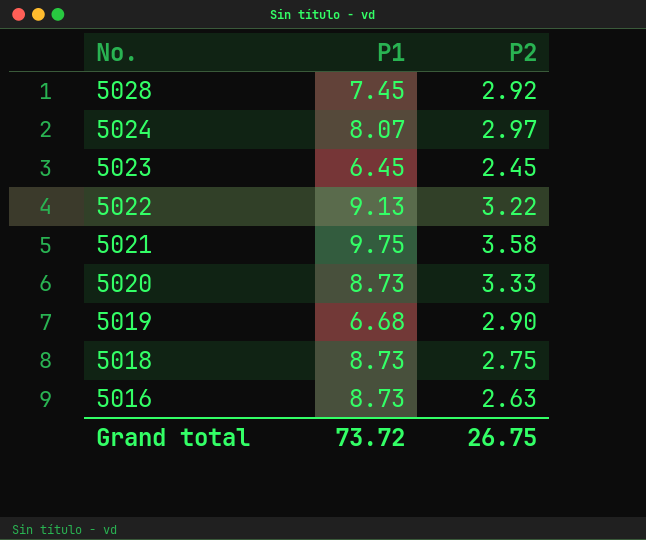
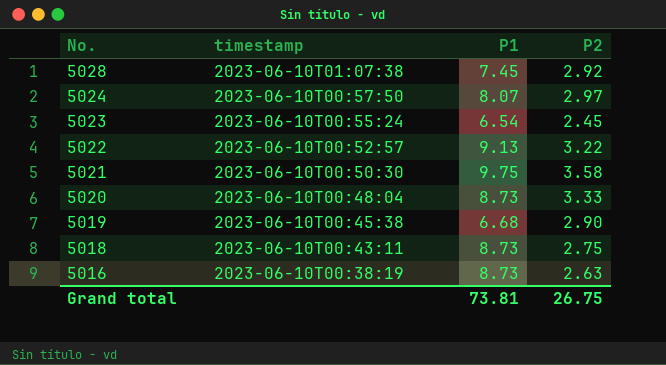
column timestamp | position: none -> 2
5023 | P1: 6.45 -> 6.54
Grand total | P1: 73.72 -> 73.81

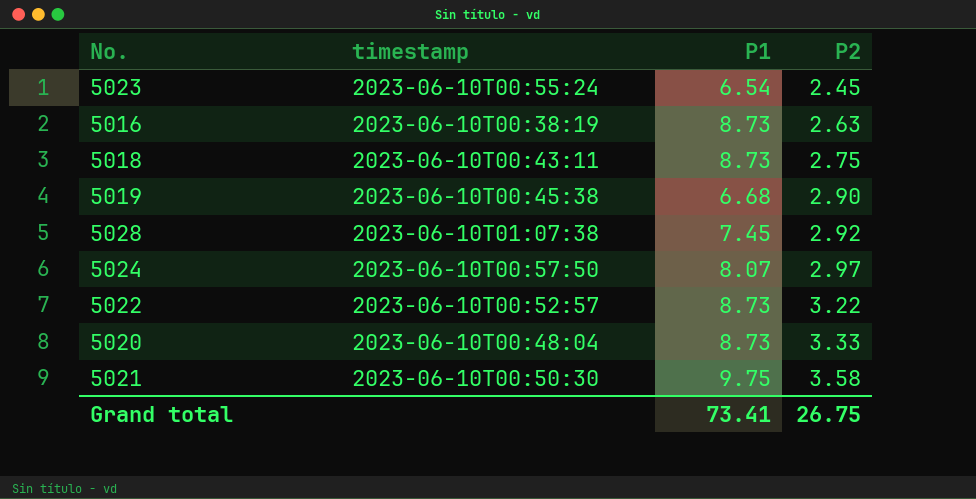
row order: No. descending -> P2 ascending
5022 | P1: 9.13 -> 8.73
Grand total | P1: 73.81 -> 73.41

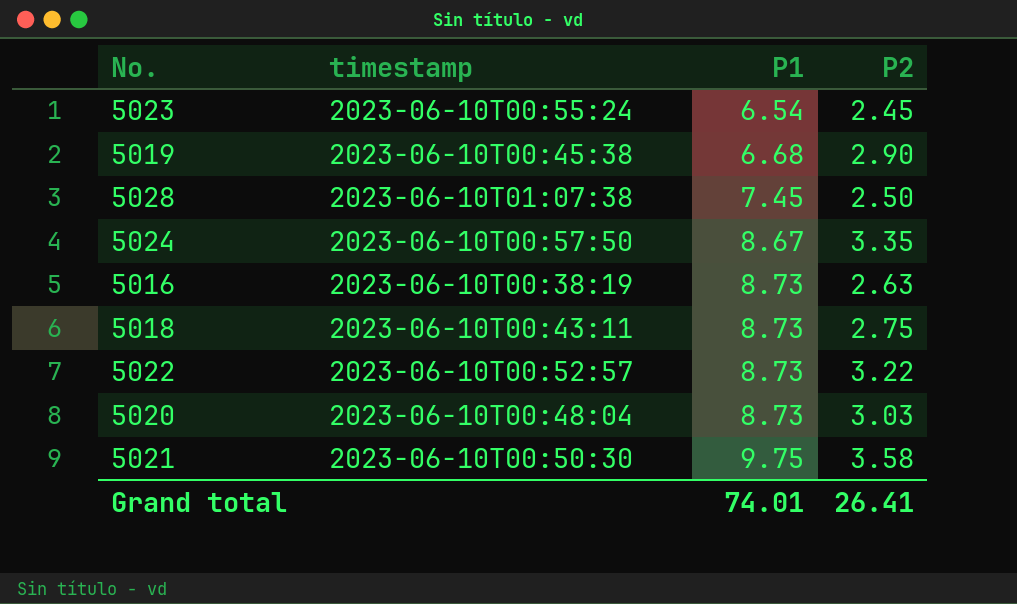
row order: P2 ascending -> P1 ascending
5028 | P2: 2.92 -> 2.50
5024 | P1: 8.07 -> 8.67
5024 | P2: 2.97 -> 3.35
5020 | P2: 3.33 -> 3.03
Grand total | P1: 73.41 -> 74.01
Grand total | P2: 26.75 -> 26.41

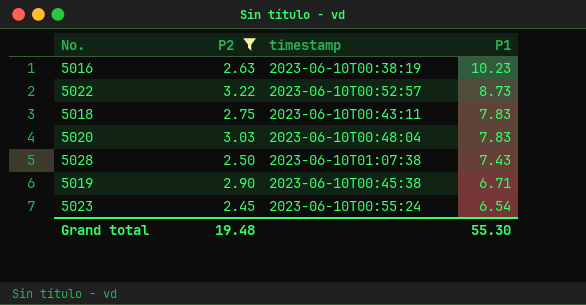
filter: none -> P2 <= 3.22
row order: P1 ascending -> P1 descending
column P2 | position: 4 -> 2
5016 | P1: 8.73 -> 10.23
5018 | P1: 8.73 -> 7.83
5020 | P1: 8.73 -> 7.83
5028 | P1: 7.45 -> 7.43
5019 | P1: 6.68 -> 6.71
Grand total | P2: 26.41 -> 19.48
Grand total | P1: 74.01 -> 55.30

